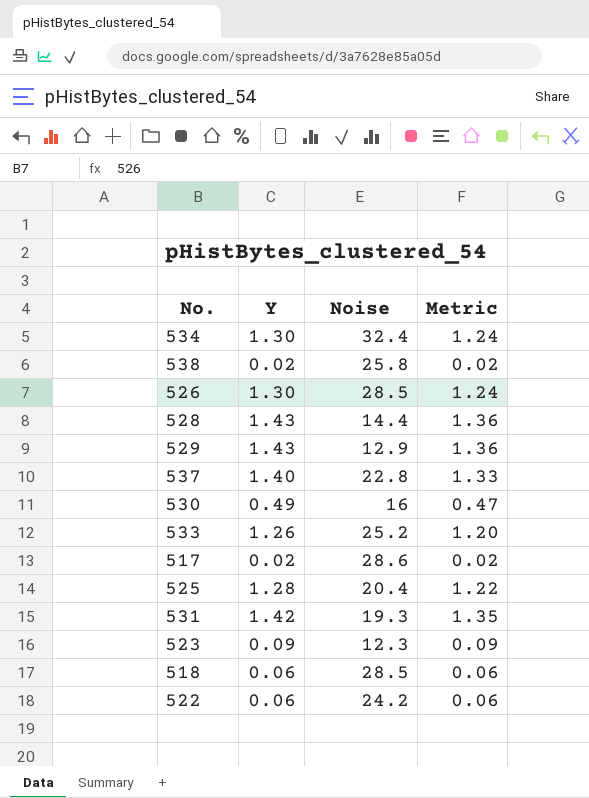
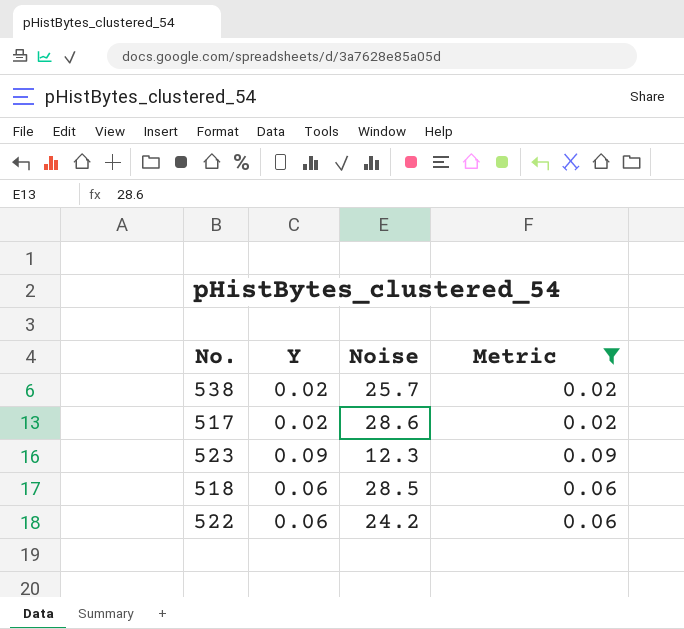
filter: none -> Metric <= 0.09
538 | Noise: 25.8 -> 25.7

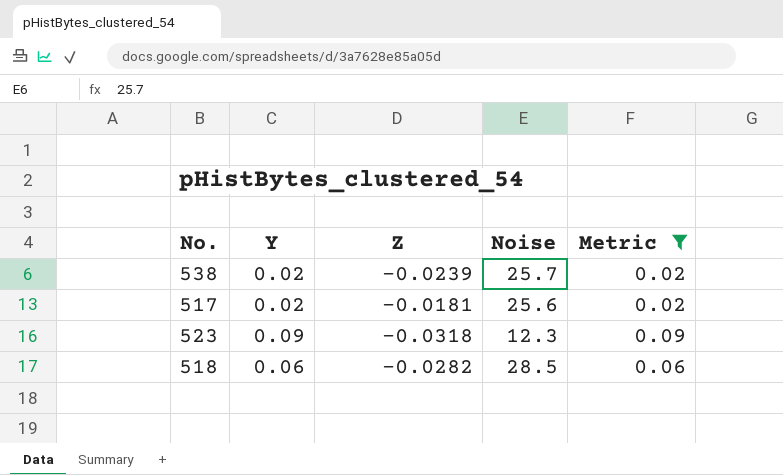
column Z | position: none -> 3
row 522: 0.06 | 24.2 | 0.06 -> none
517 | Noise: 28.6 -> 25.6

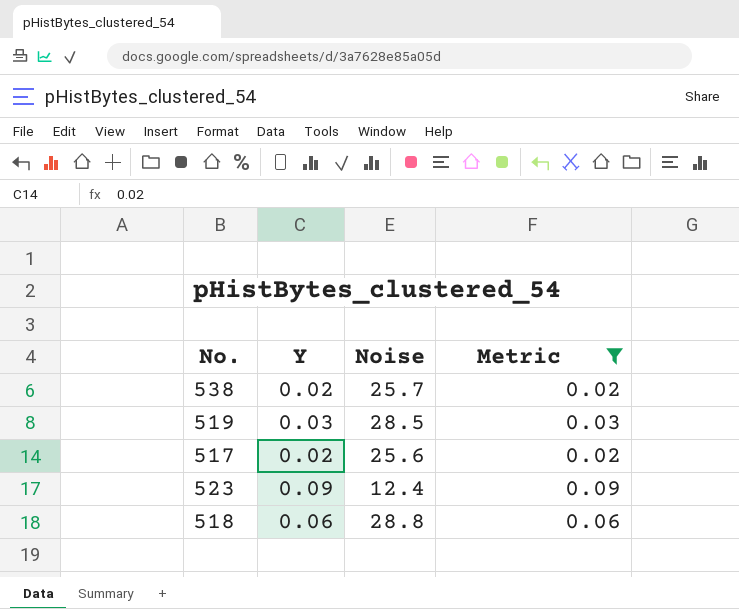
column Z | position: 3 -> none
row 519: none -> 0.03 | 28.5 | 0.03
523 | Noise: 12.3 -> 12.4
518 | Noise: 28.5 -> 28.8

